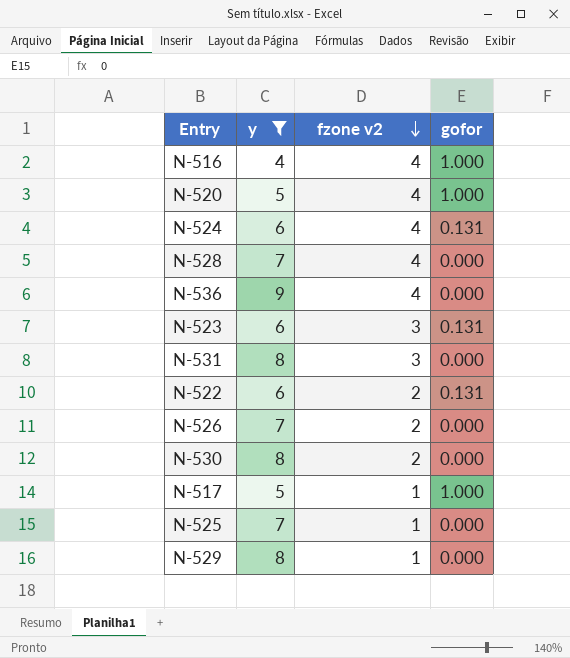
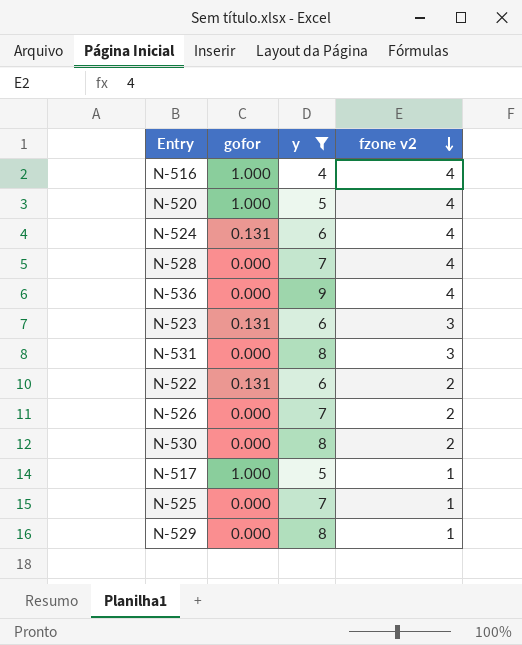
column gofor | position: 4 -> 2

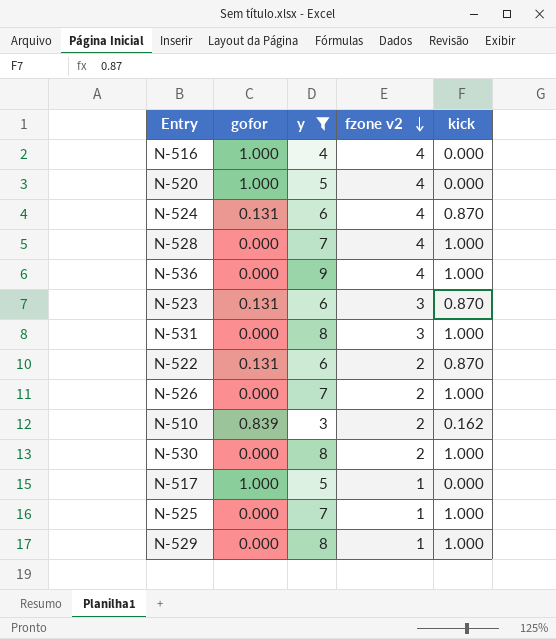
column kick | position: none -> 5
row N-510: none -> 0.839 | 3 | 2 | 0.162

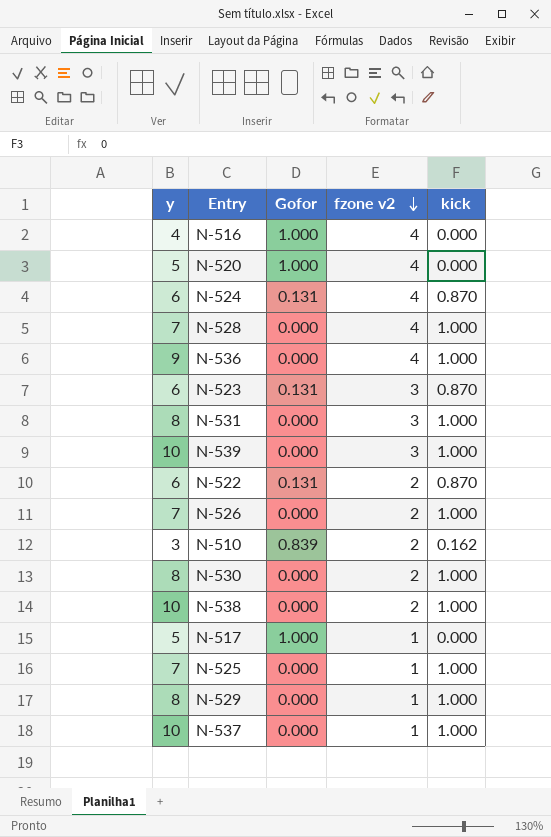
filter: y != 10 -> none
column y | position: 3 -> 1
column name: gofor -> Gofor

